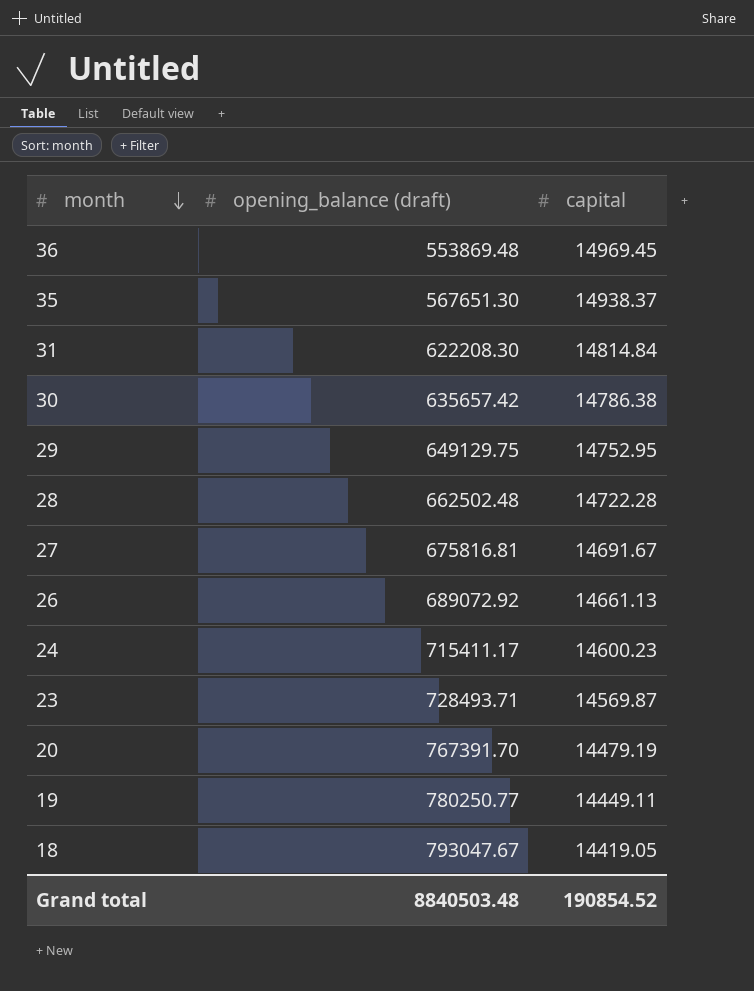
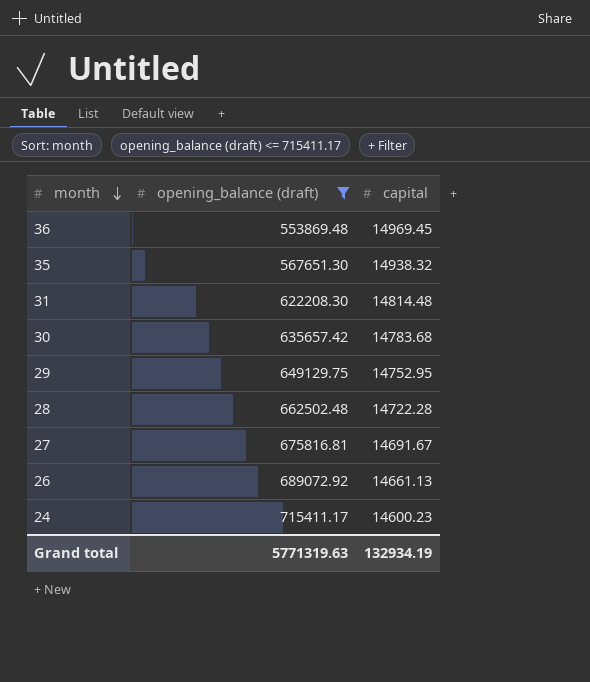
filter: none -> opening_balance (draft) <= 715411.17
35 | capital: 14938.37 -> 14938.32
31 | capital: 14814.84 -> 14814.48
30 | capital: 14786.38 -> 14783.68
Grand total | opening_balance (draft): 8840503.48 -> 5771319.63
Grand total | capital: 190854.52 -> 132934.19

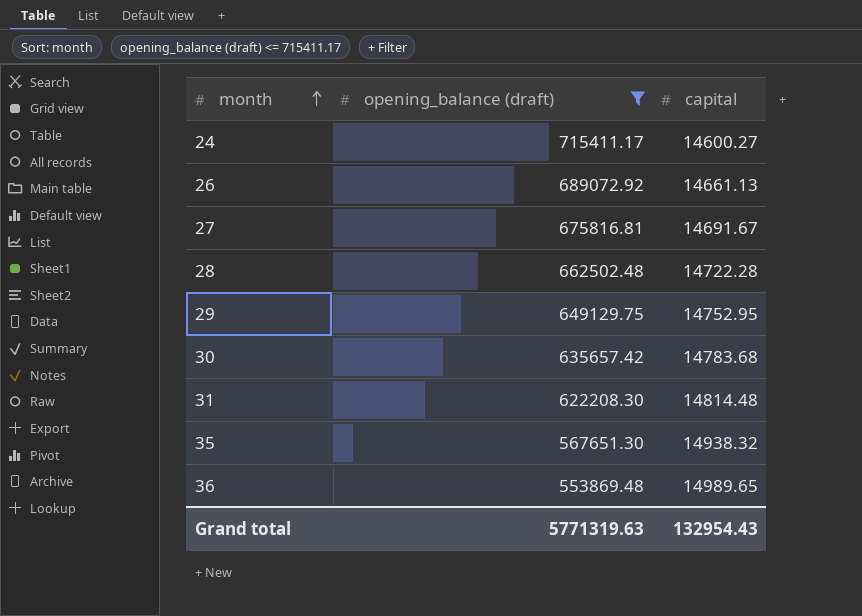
row order: month descending -> month ascending
24 | capital: 14600.23 -> 14600.27
36 | capital: 14969.45 -> 14989.65
Grand total | capital: 132934.19 -> 132954.43

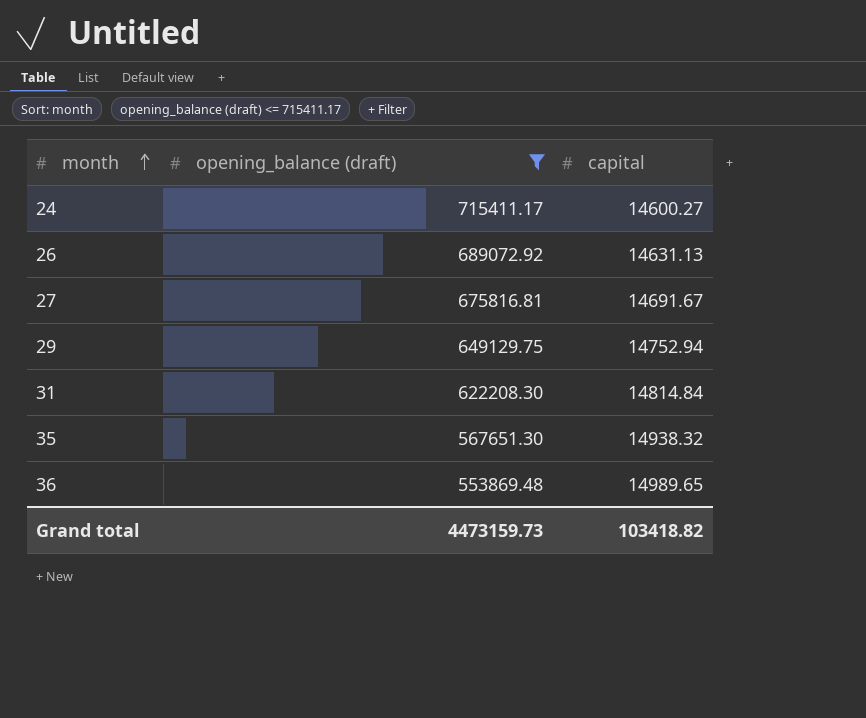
row 28: 662502.48 | 14722.28 -> none
row 30: 635657.42 | 14783.68 -> none
26 | capital: 14661.13 -> 14631.13
29 | capital: 14752.95 -> 14752.94
31 | capital: 14814.48 -> 14814.84
Grand total | opening_balance (draft): 5771319.63 -> 4473159.73
Grand total | capital: 132954.43 -> 103418.82

